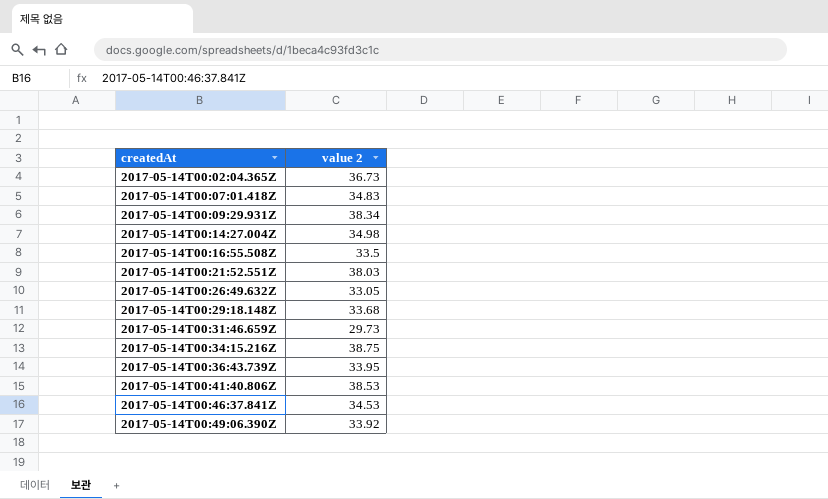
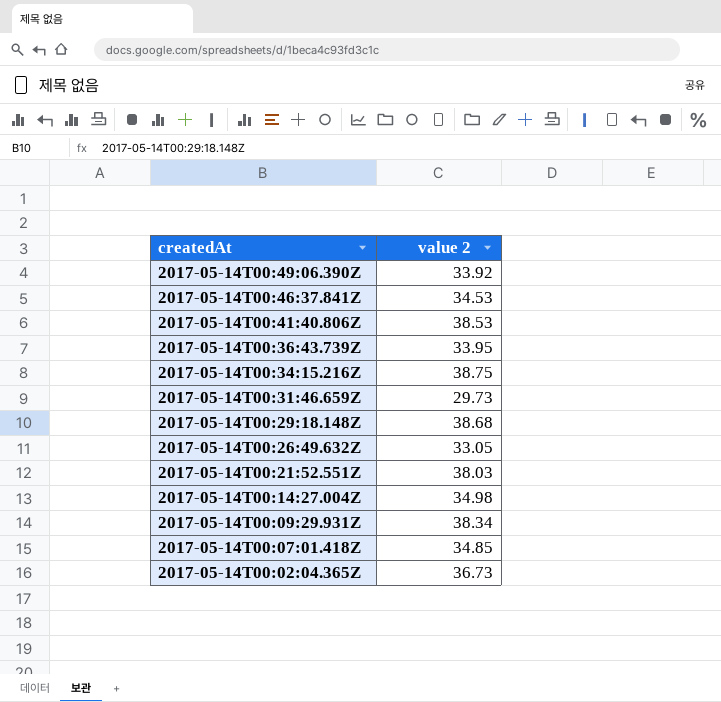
row order: createdAt ascending -> createdAt descending
row 2017-05-14T00:16:55.508Z: 33.5 -> none
2017-05-14T00:29:18.148Z | value 2: 33.68 -> 38.68
2017-05-14T00:07:01.418Z | value 2: 34.83 -> 34.85

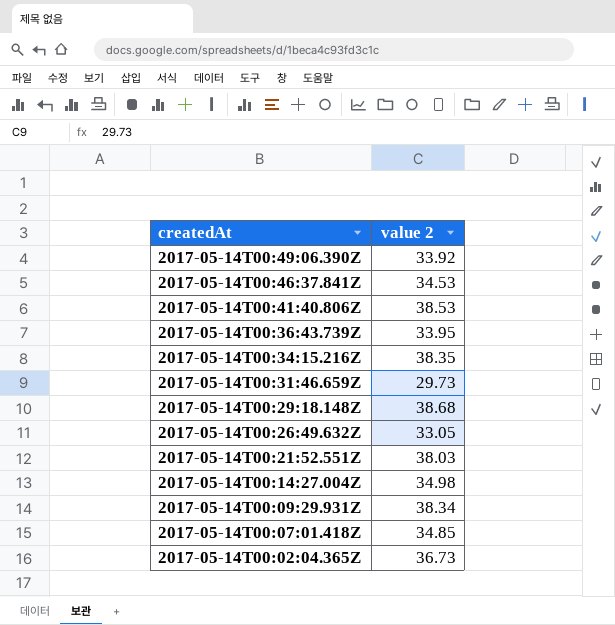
2017-05-14T00:34:15.216Z | value 2: 38.75 -> 38.35

